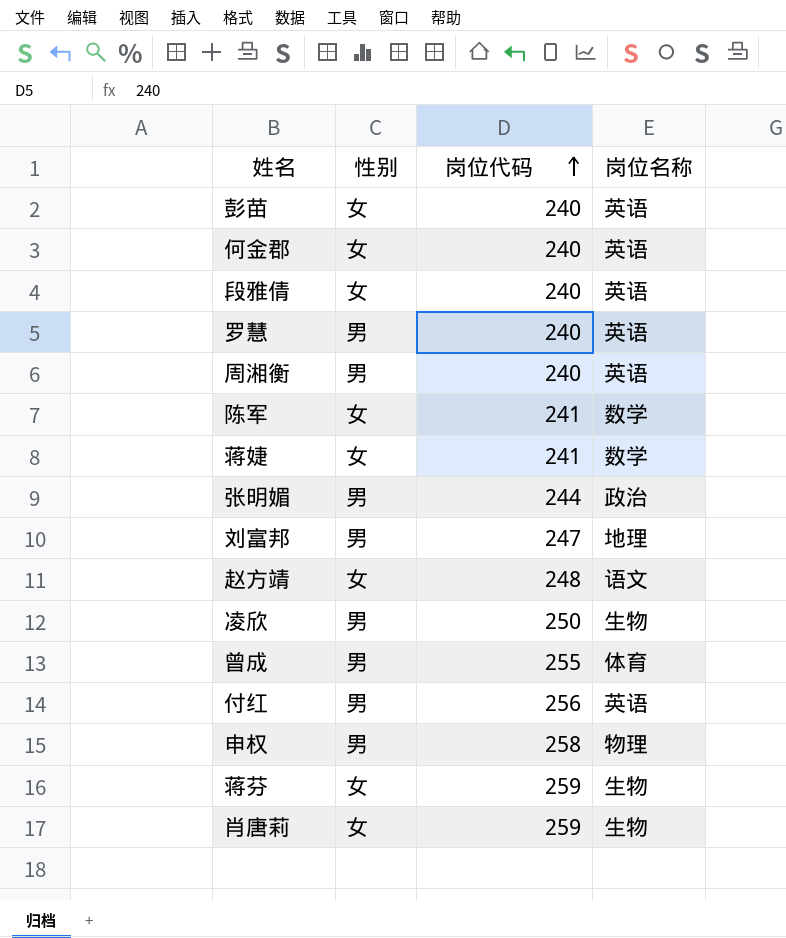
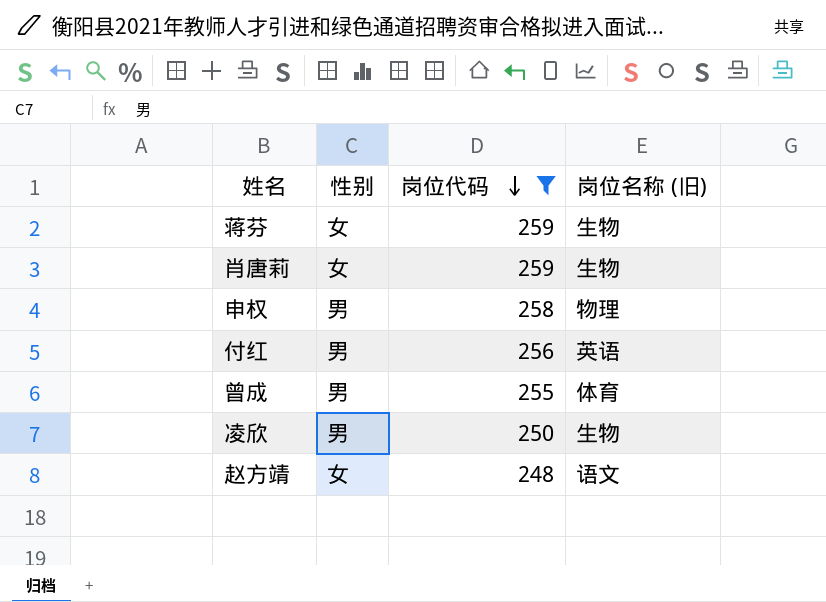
filter: none -> 岗位代码 >= 248
row order: 岗位代码 ascending -> 岗位代码 descending
column name: 岗位名称 -> 岗位名称 (旧)

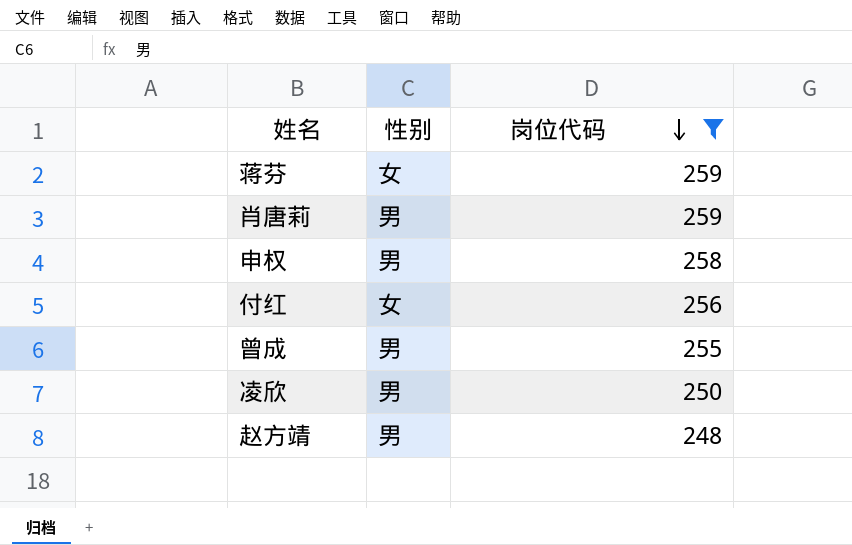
column 岗位名称 (旧) | position: 4 -> none
肖唐莉 | 性别: 女 -> 男
付红 | 性别: 男 -> 女
赵方靖 | 性别: 女 -> 男

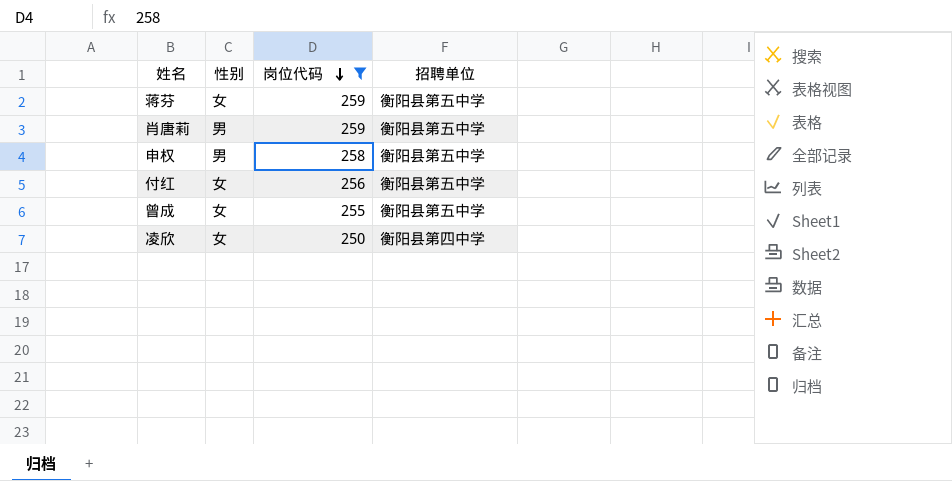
column 招聘单位 | position: none -> 4
row 赵方靖: 男 | 248 -> none
曾成 | 性别: 男 -> 女
凌欣 | 性别: 男 -> 女

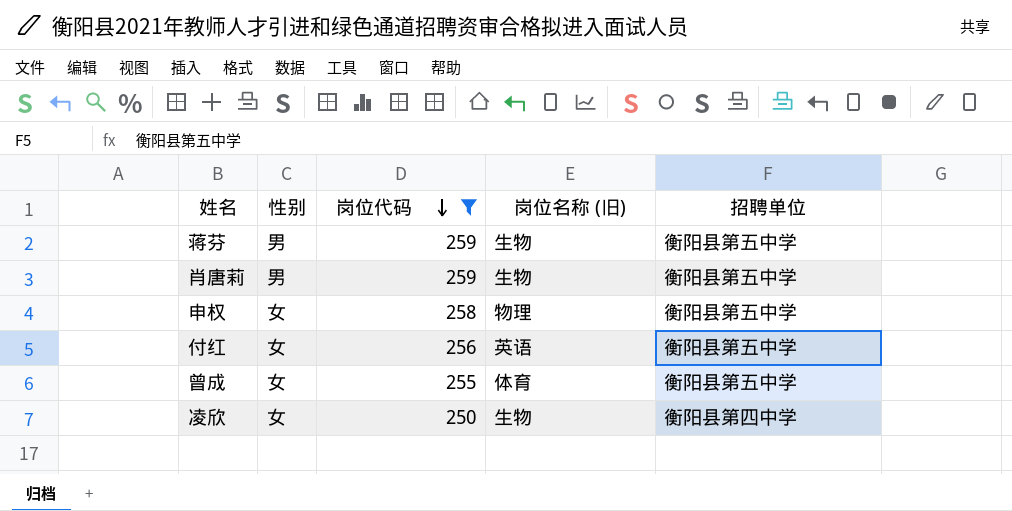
column 岗位名称 (旧) | position: none -> 4
蒋芬 | 性别: 女 -> 男
申权 | 性别: 男 -> 女

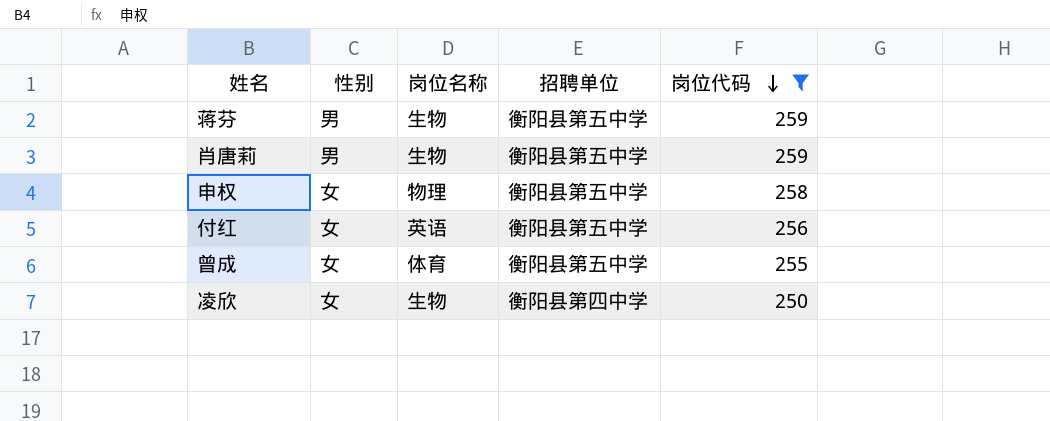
column name: 岗位名称 (旧) -> 岗位名称
column 岗位代码 | position: 3 -> 5

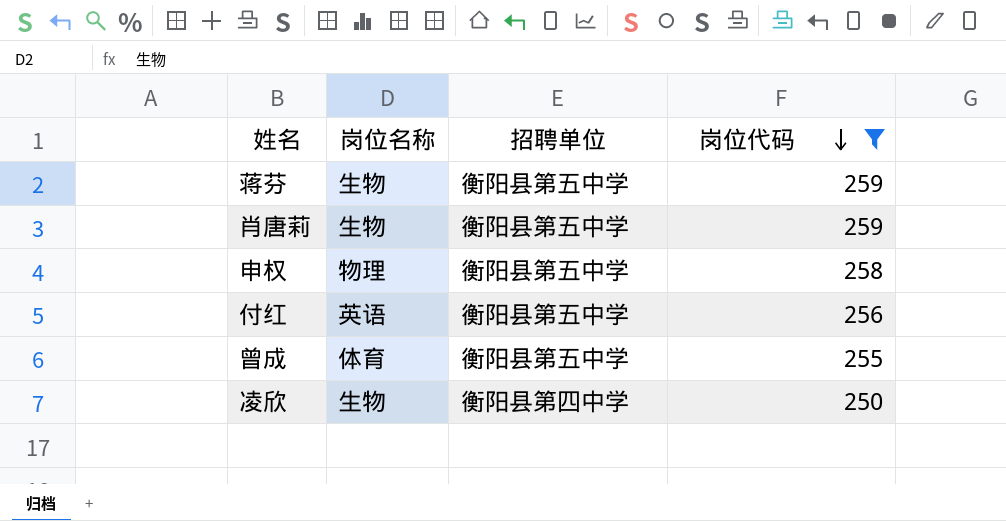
column 性别 | position: 2 -> none

